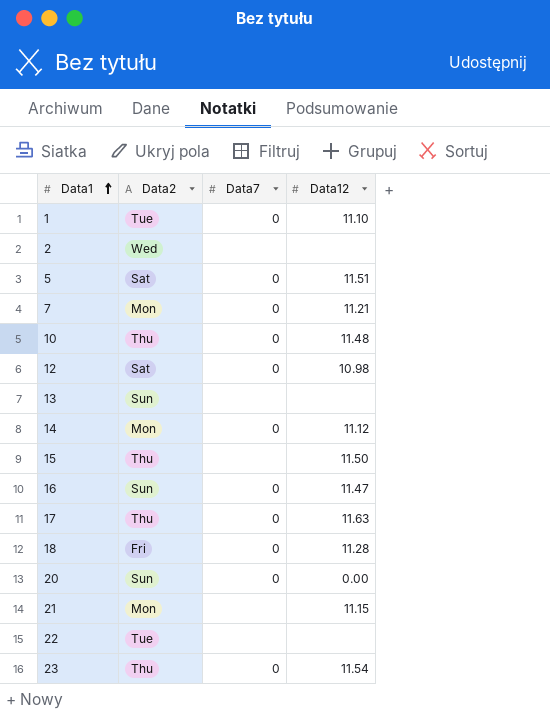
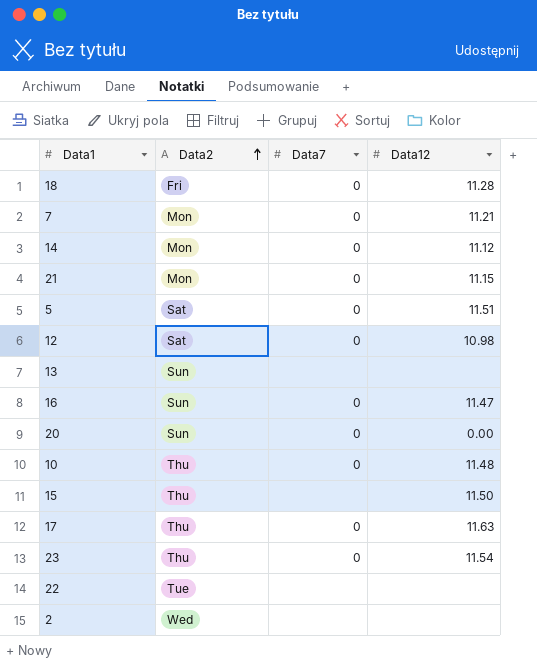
row order: Data1 ascending -> Data2 ascending
row 1: Tue | 0 | 11.10 -> none
21 | Data7: none -> 0

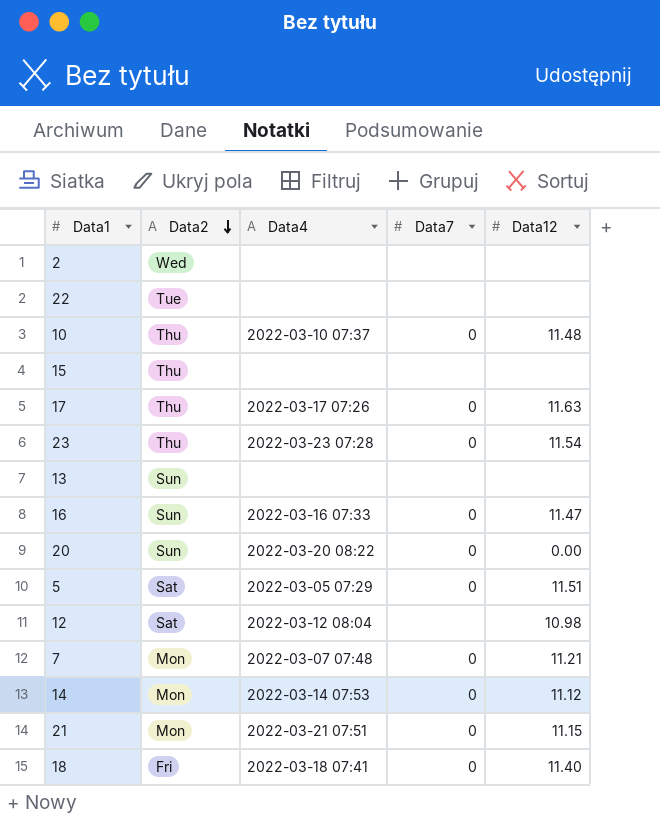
row order: Data2 ascending -> Data2 descending
column Data4 | position: none -> 3
15 | Data12: 11.50 -> none
12 | Data7: 0 -> none
18 | Data12: 11.28 -> 11.40

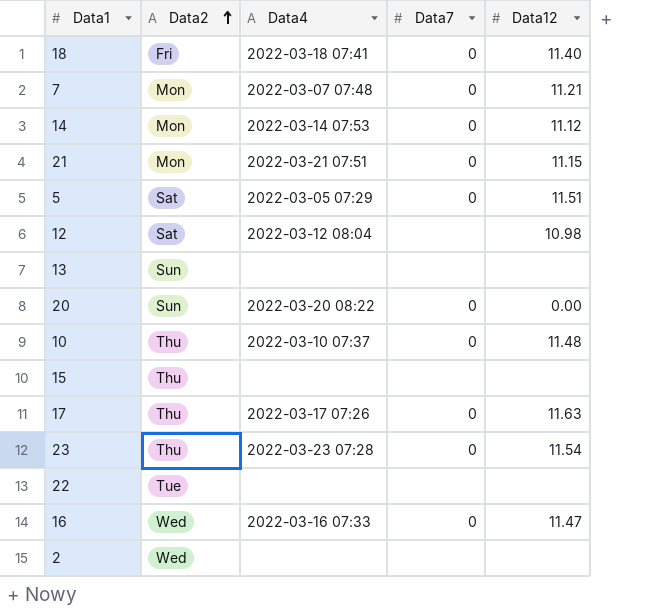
row order: Data2 descending -> Data2 ascending
16 | Data2: Sun -> Wed

